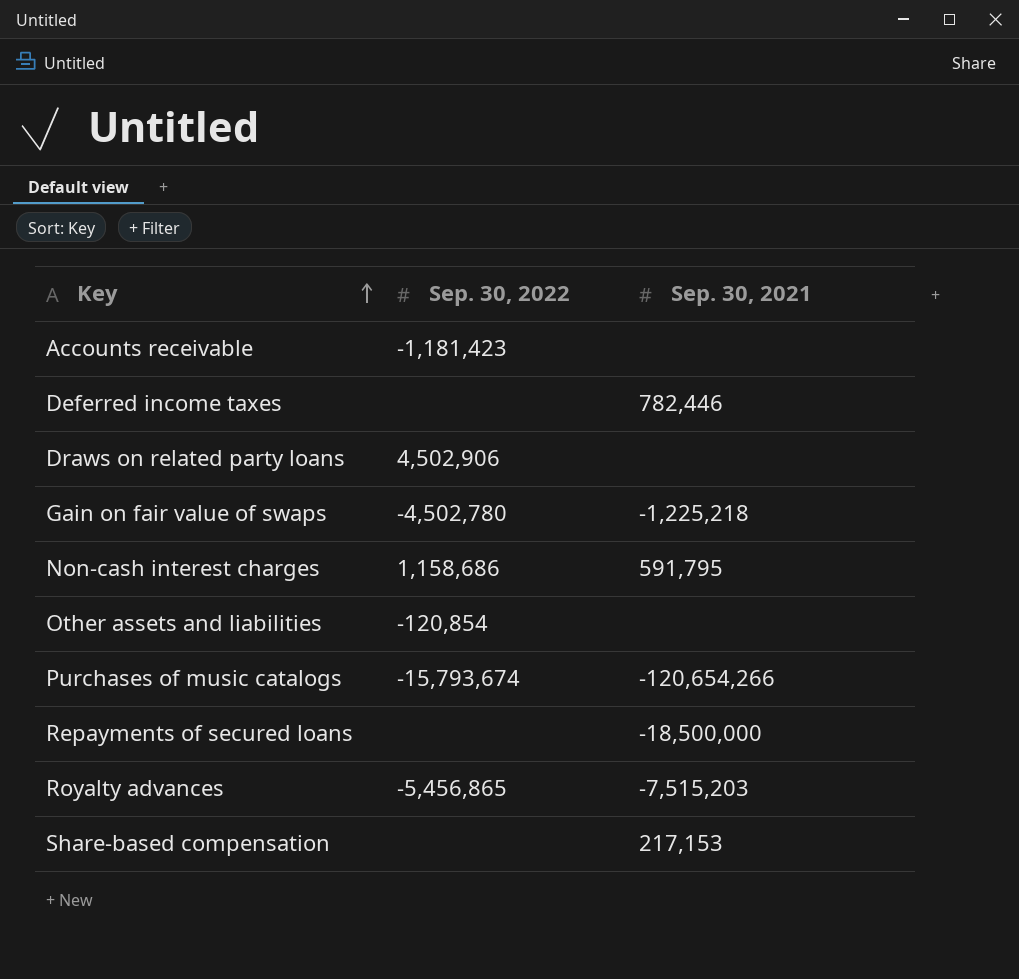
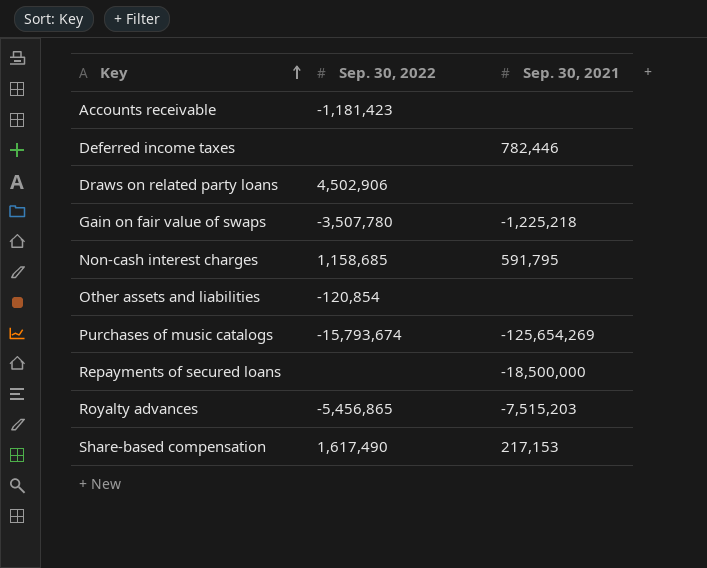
Gain on fair value of swaps | Sep. 30, 2022: -4,502,780 -> -3,507,780
Non-cash interest charges | Sep. 30, 2022: 1,158,686 -> 1,158,685
Purchases of music catalogs | Sep. 30, 2021: -120,654,266 -> -125,654,269
Share-based compensation | Sep. 30, 2022: none -> 1,617,490

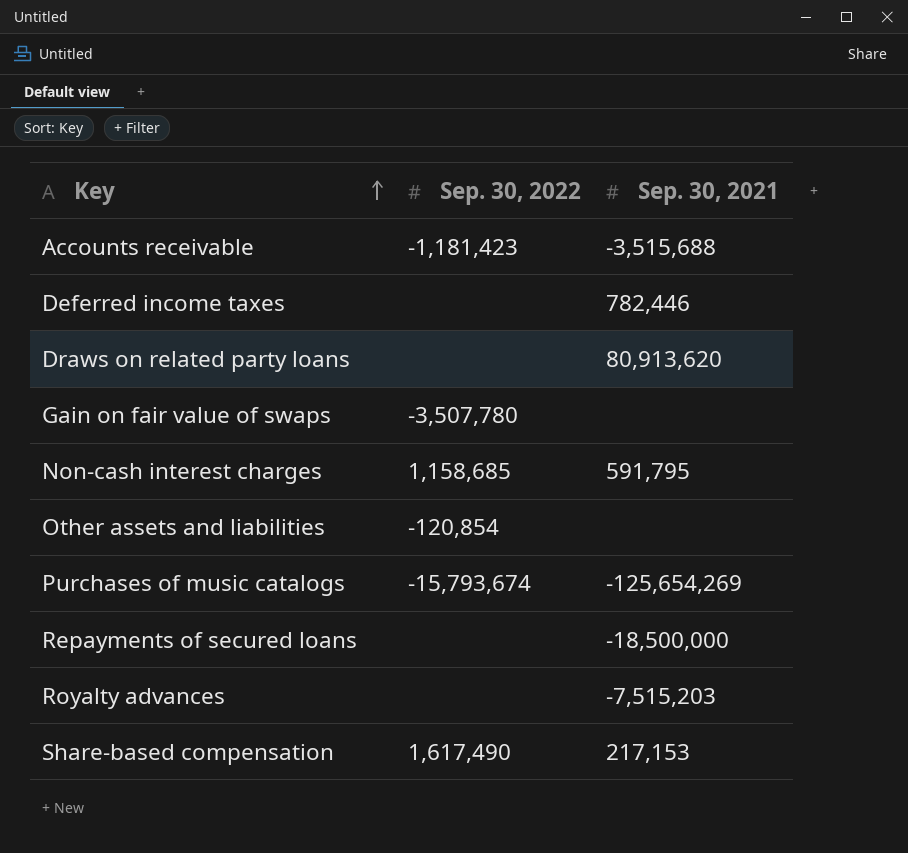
Accounts receivable | Sep. 30, 2021: none -> -3,515,688
Draws on related party loans | Sep. 30, 2022: 4,502,906 -> none
Draws on related party loans | Sep. 30, 2021: none -> 80,913,620
Gain on fair value of swaps | Sep. 30, 2021: -1,225,218 -> none
Royalty advances | Sep. 30, 2022: -5,456,865 -> none

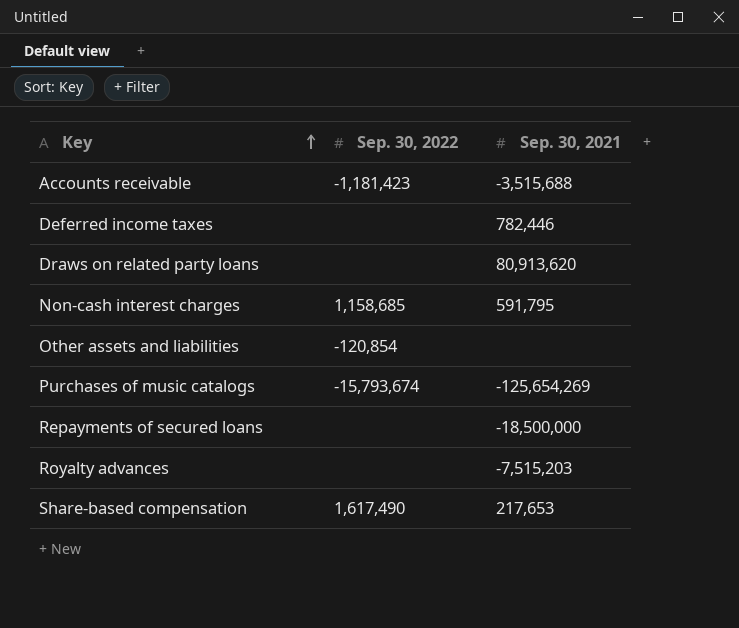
row Gain on fair value of swaps: -3,507,780 | none -> none
Share-based compensation | Sep. 30, 2021: 217,153 -> 217,653

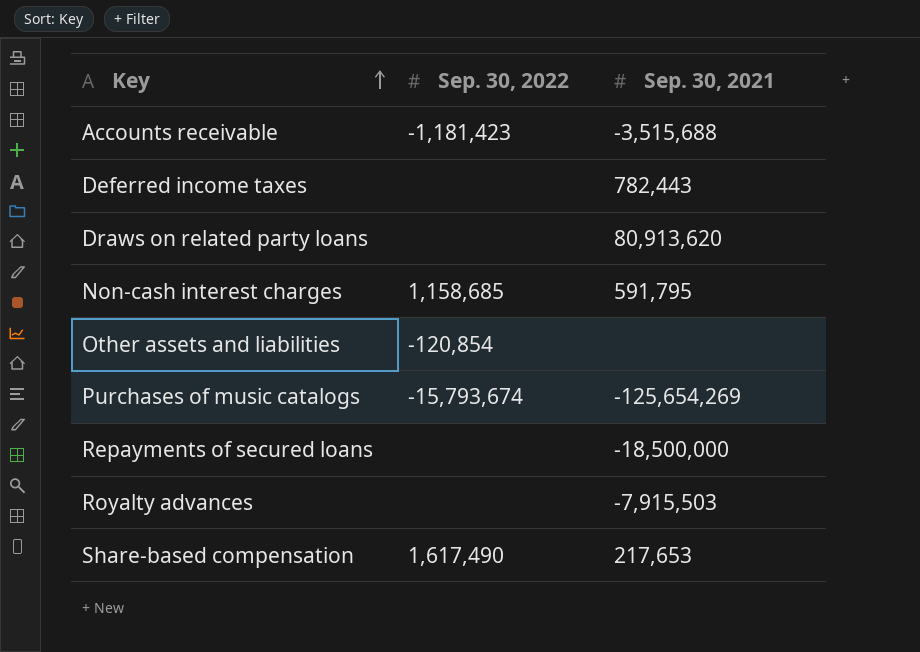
Deferred income taxes | Sep. 30, 2021: 782,446 -> 782,443
Royalty advances | Sep. 30, 2021: -7,515,203 -> -7,915,503

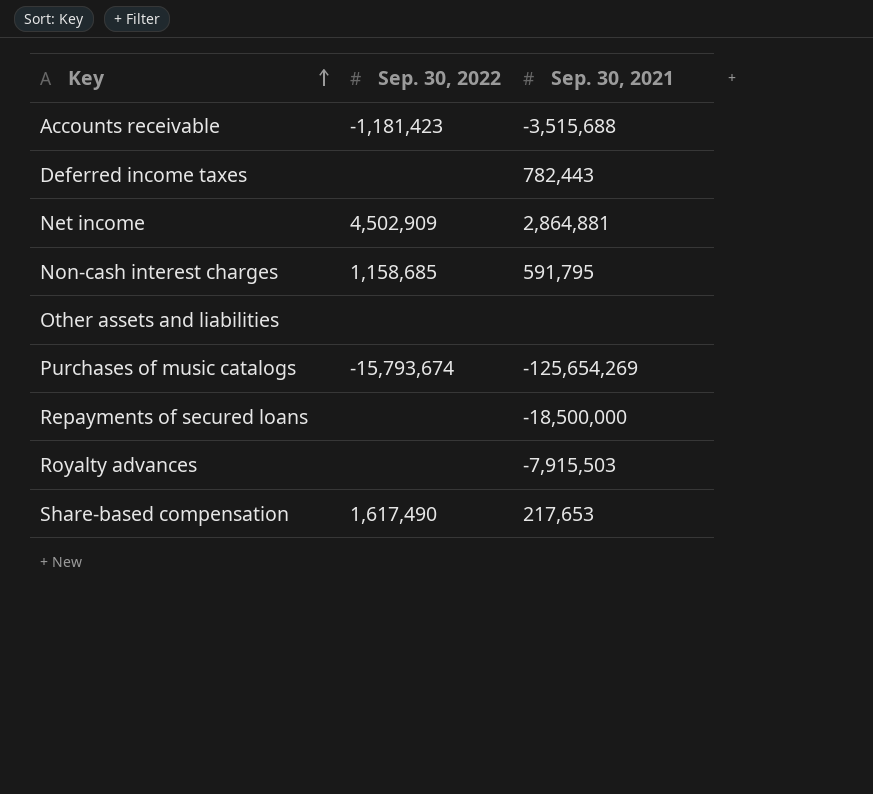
row Draws on related party loans: none | 80,913,620 -> none
row Net income: none -> 4,502,909 | 2,864,881
Other assets and liabilities | Sep. 30, 2022: -120,854 -> none

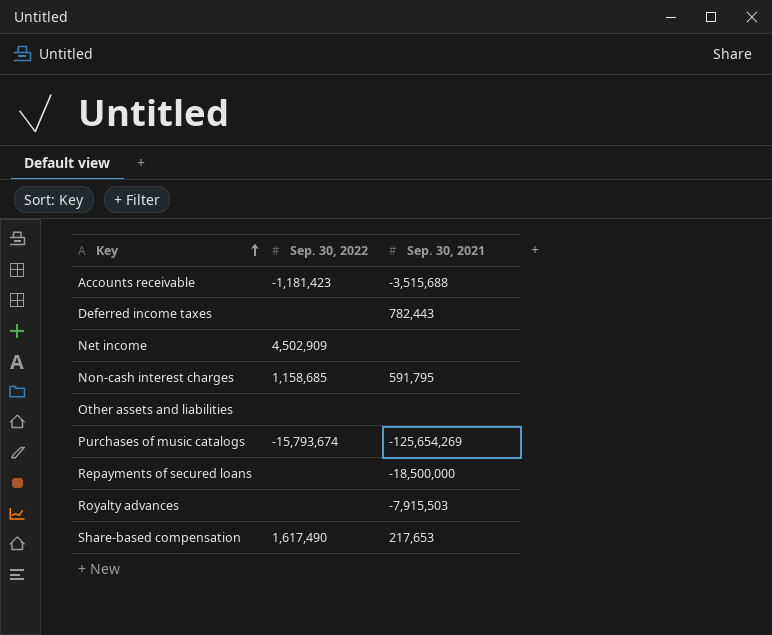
Net income | Sep. 30, 2021: 2,864,881 -> none

